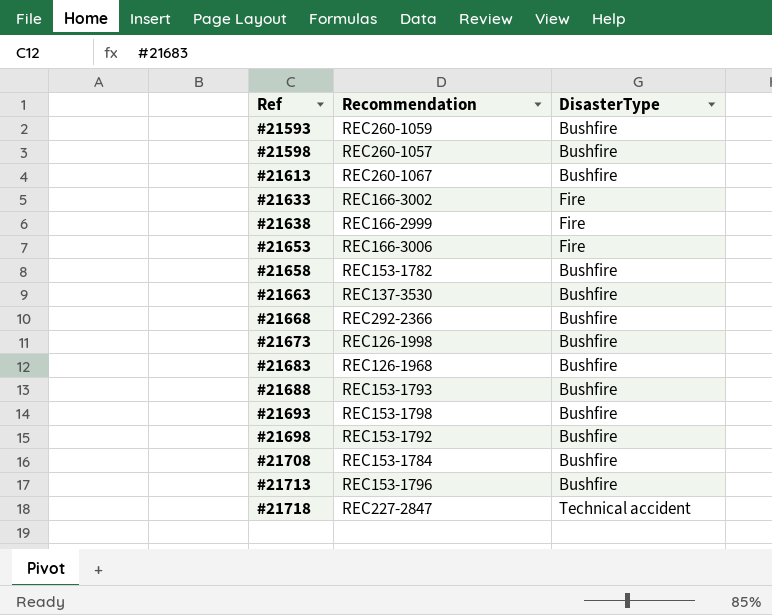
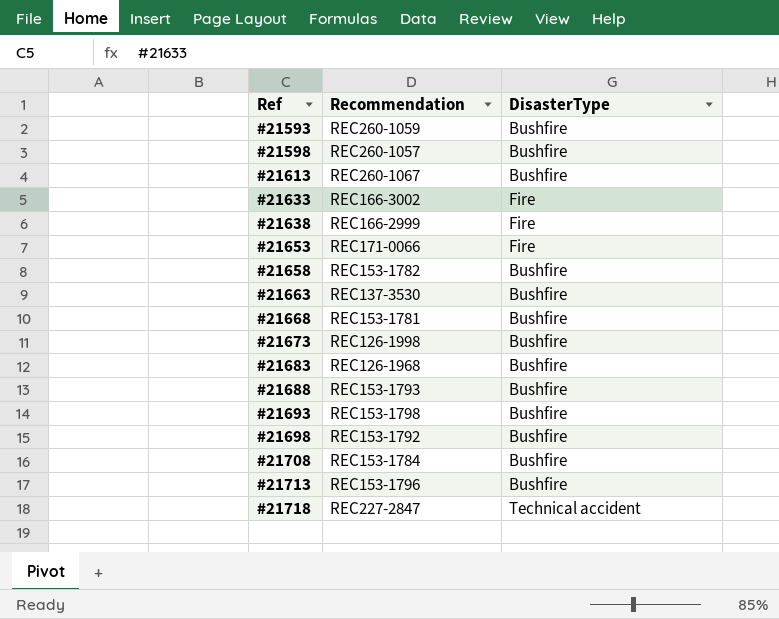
#21653 | Recommendation: REC166-3006 -> REC171-0066
#21668 | Recommendation: REC292-2366 -> REC153-1781

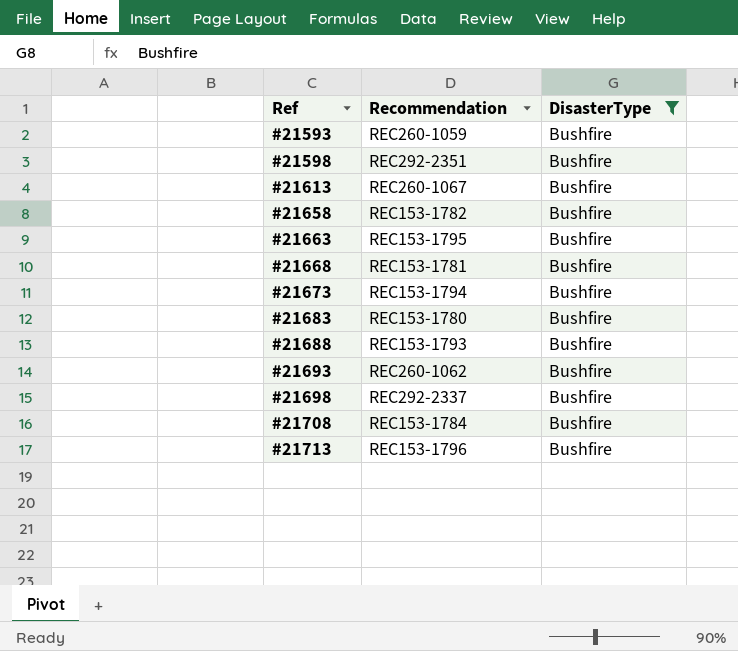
filter: none -> DisasterType = Bushfire
#21598 | Recommendation: REC260-1057 -> REC292-2351
#21663 | Recommendation: REC137-3530 -> REC153-1795
#21673 | Recommendation: REC126-1998 -> REC153-1794
#21683 | Recommendation: REC126-1968 -> REC153-1780
#21693 | Recommendation: REC153-1798 -> REC260-1062
#21698 | Recommendation: REC153-1792 -> REC292-2337

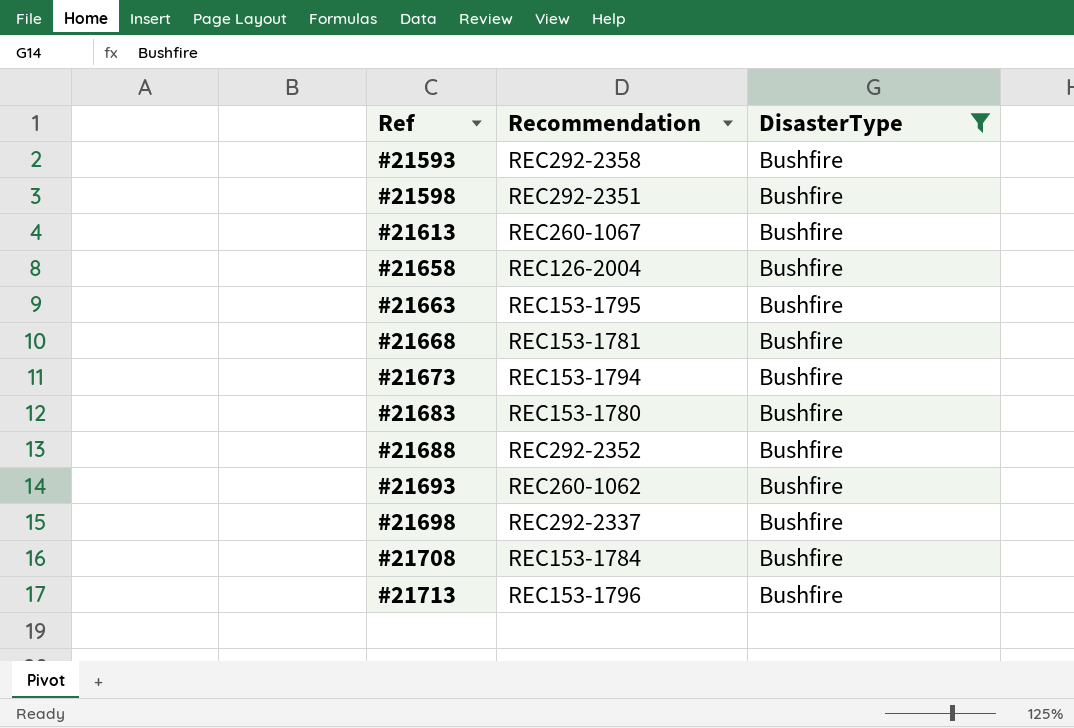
#21593 | Recommendation: REC260-1059 -> REC292-2358
#21658 | Recommendation: REC153-1782 -> REC126-2004
#21688 | Recommendation: REC153-1793 -> REC292-2352

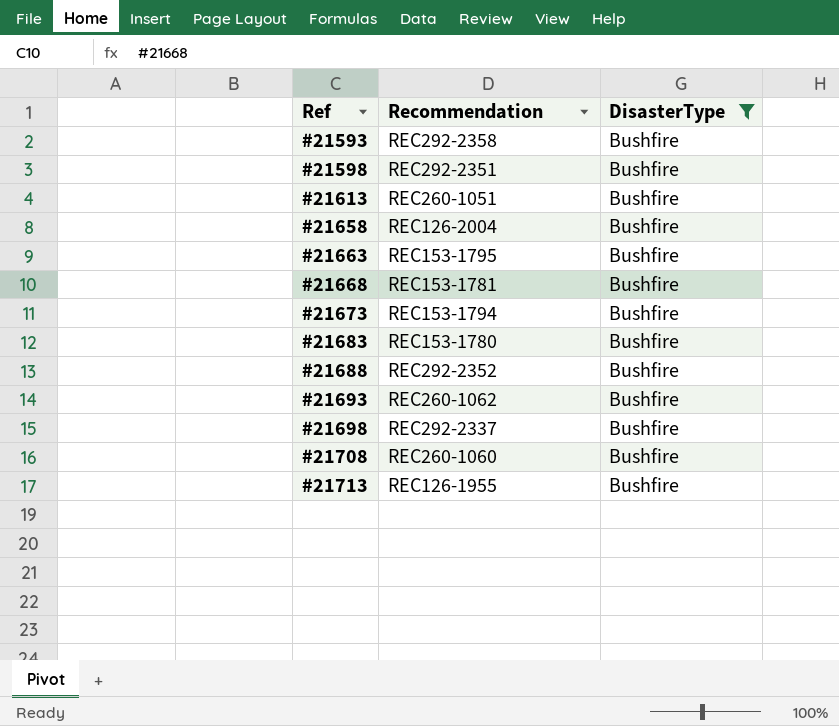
#21613 | Recommendation: REC260-1067 -> REC260-1051
#21708 | Recommendation: REC153-1784 -> REC260-1060
#21713 | Recommendation: REC153-1796 -> REC126-1955

